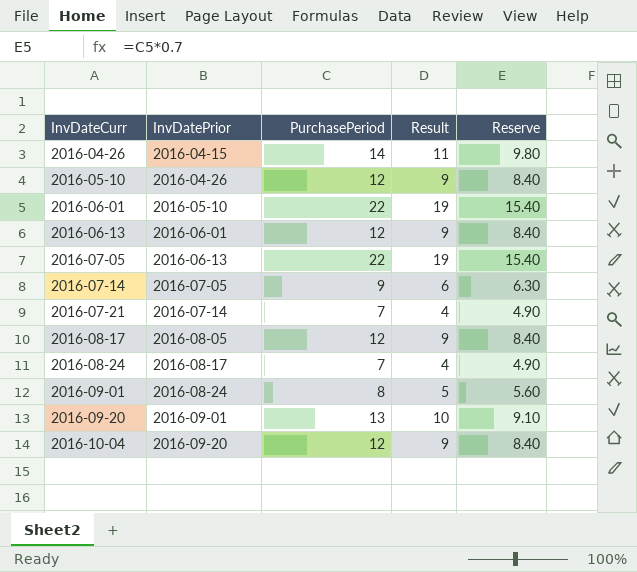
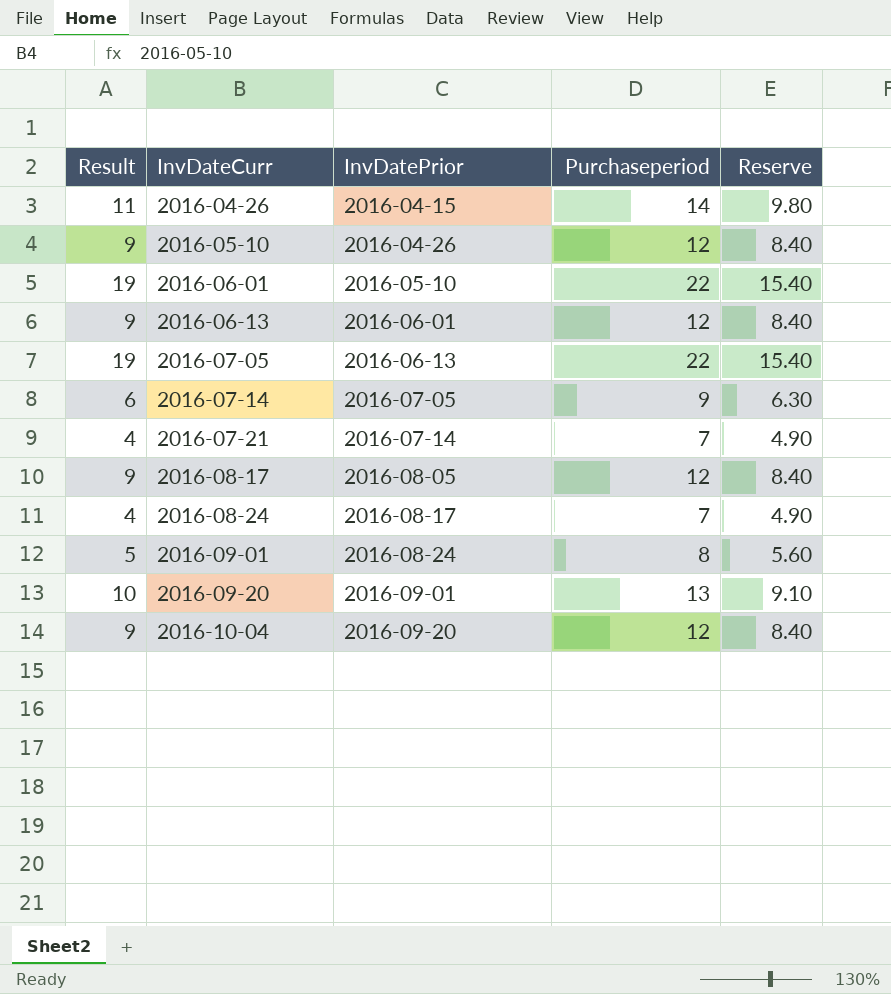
column Result | position: 4 -> 1
column name: PurchasePeriod -> Purchaseperiod

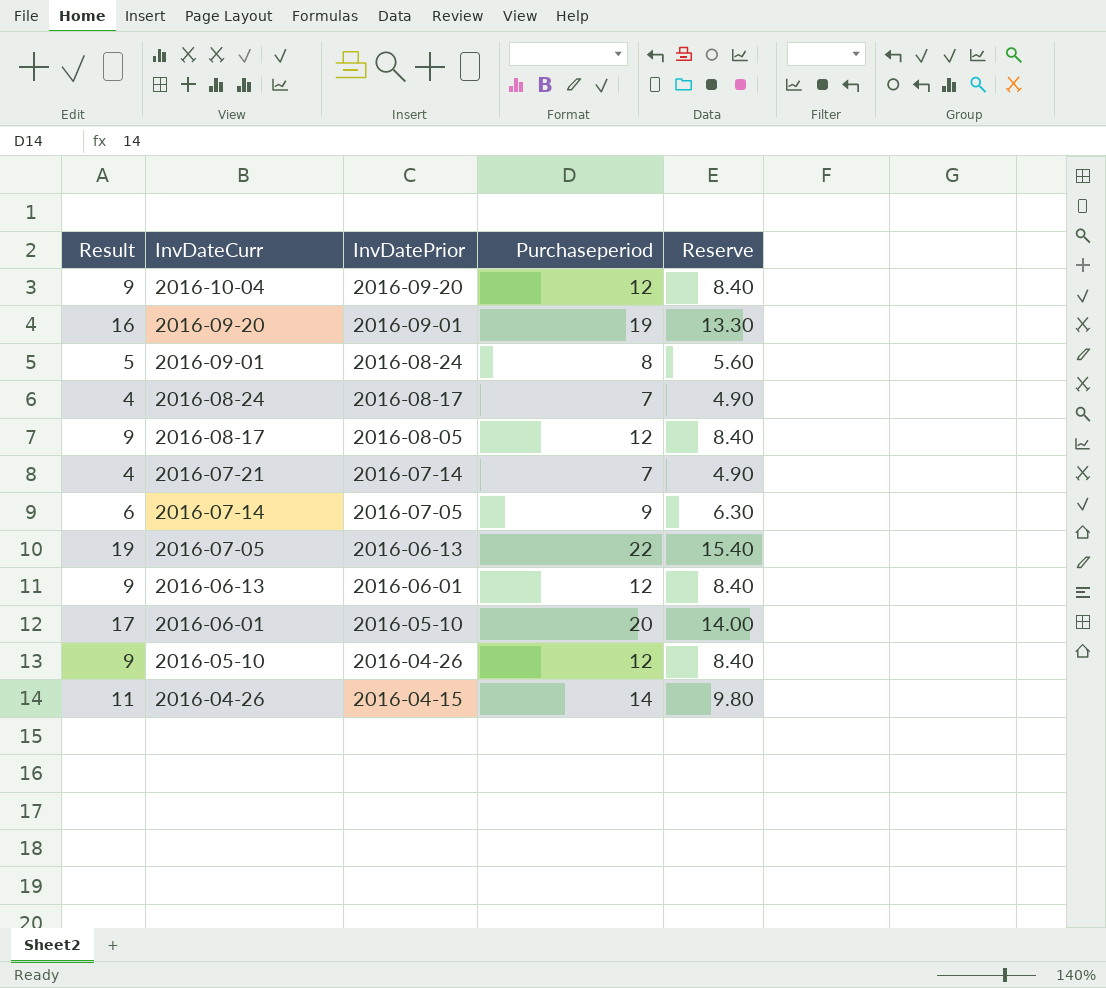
row order: InvDateCurr ascending -> InvDateCurr descending
2016-09-20 | Result: 10 -> 16
2016-09-20 | Purchaseperiod: 13 -> 19
2016-09-20 | Reserve: 9.10 -> 13.30
2016-06-01 | Result: 19 -> 17
2016-06-01 | Purchaseperiod: 22 -> 20
2016-06-01 | Reserve: 15.40 -> 14.00

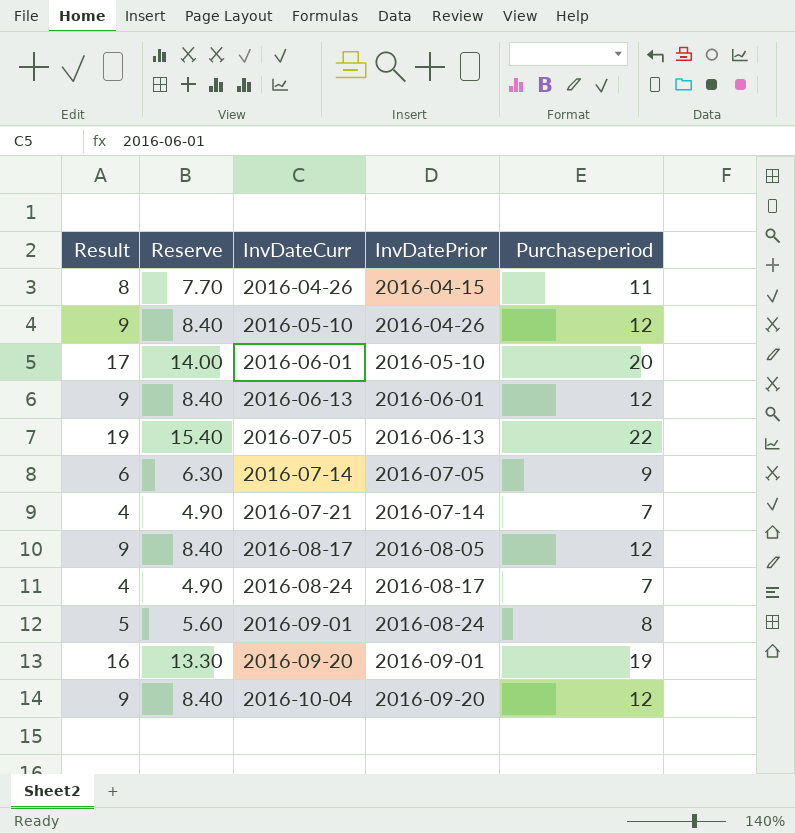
row order: InvDateCurr descending -> InvDateCurr ascending
column Reserve | position: 5 -> 2
2016-04-26 | Result: 11 -> 8
2016-04-26 | Reserve: 9.80 -> 7.70
2016-04-26 | Purchaseperiod: 14 -> 11

